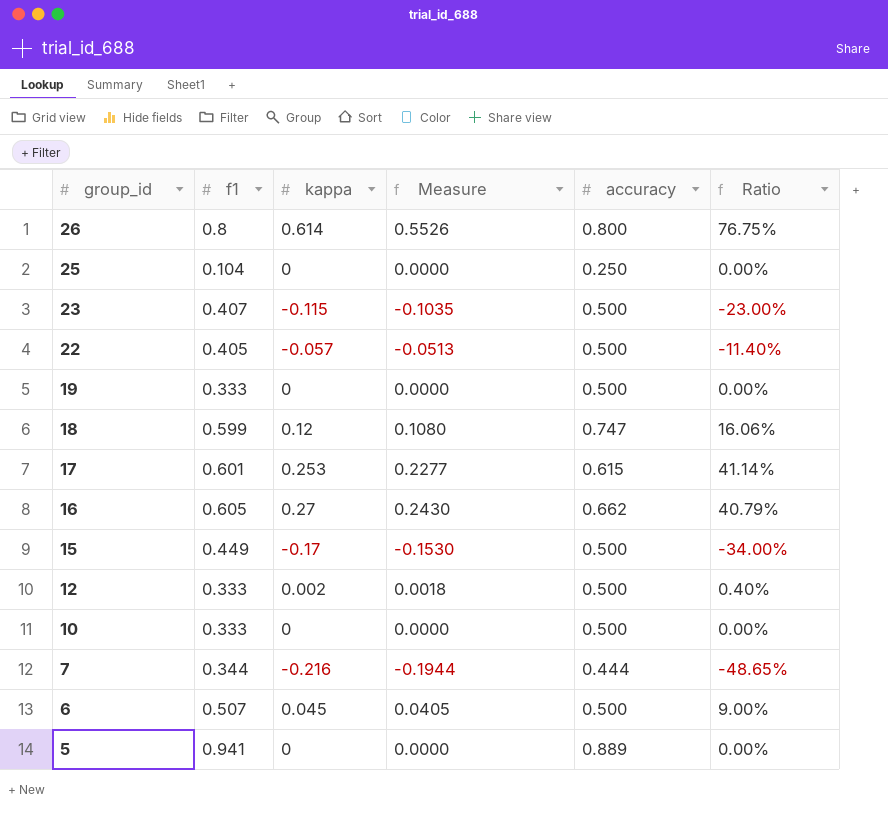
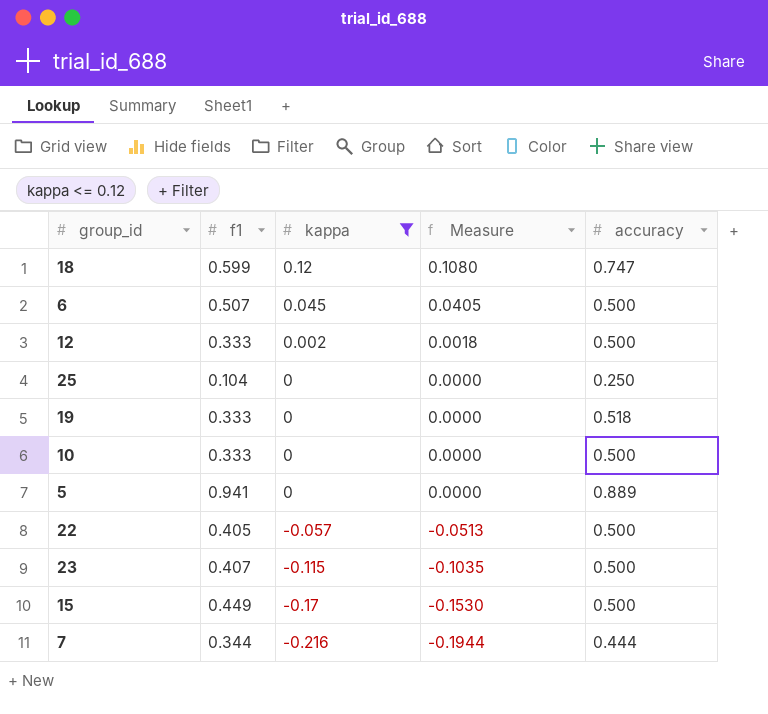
filter: none -> kappa <= 0.12
row order: group_id descending -> kappa descending
column Ratio | formula: [kappa] / [accuracy] -> none
19 | accuracy: 0.500 -> 0.518

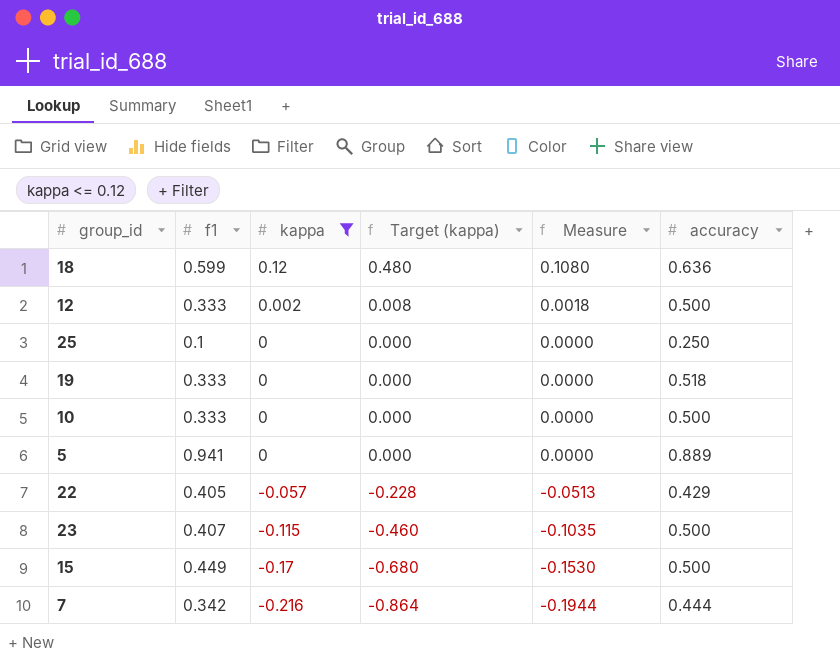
column Target (kappa) | formula: none -> [kappa] * 4
row 6: 0.507 | 0.045 | 0.0405 | 0.500 -> none
18 | accuracy: 0.747 -> 0.636
25 | f1: 0.104 -> 0.1
22 | accuracy: 0.500 -> 0.429
7 | f1: 0.344 -> 0.342

